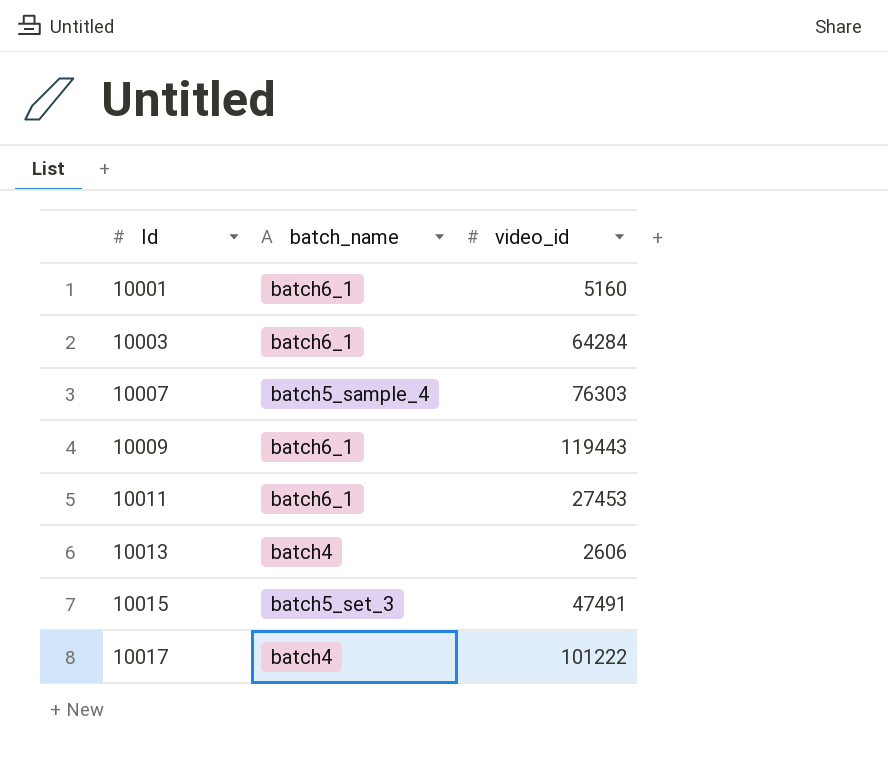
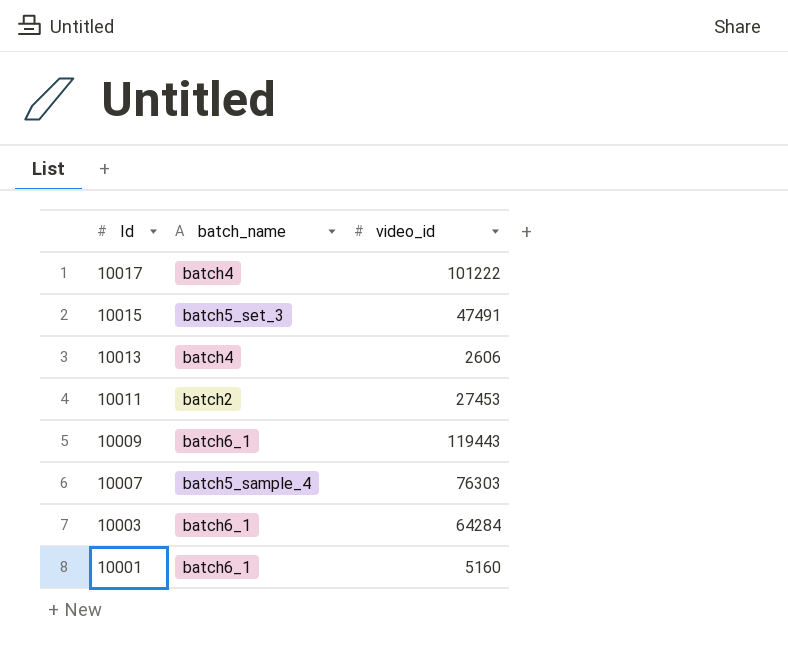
row order: Id ascending -> Id descending
10011 | batch_name: batch6_1 -> batch2

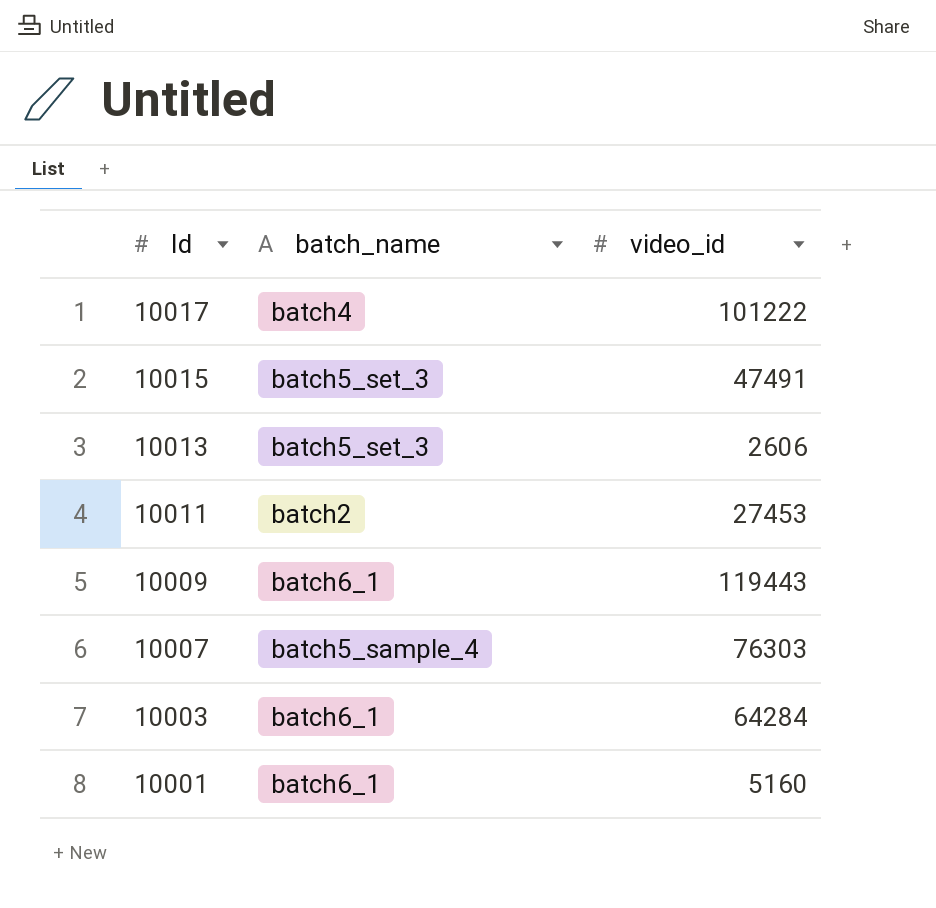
10013 | batch_name: batch4 -> batch5_set_3

